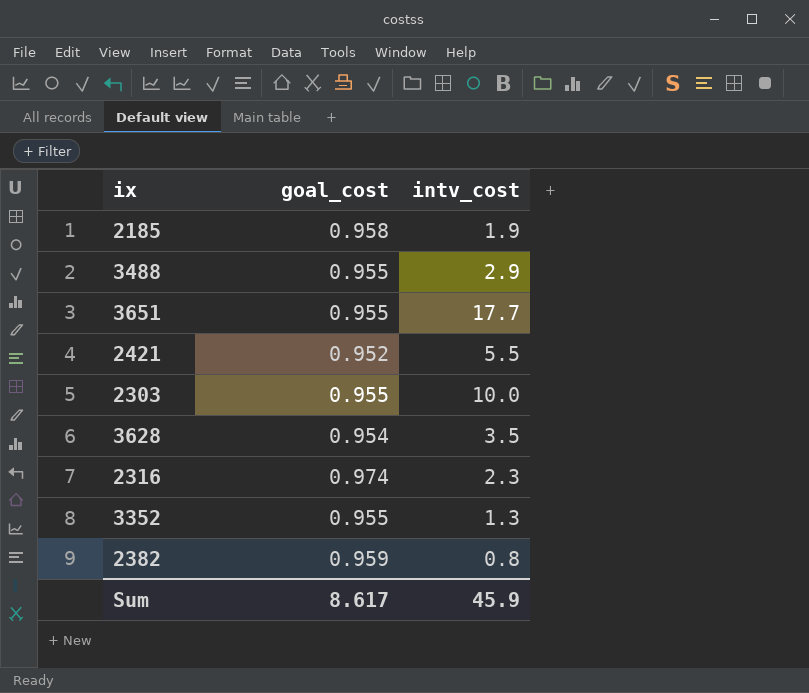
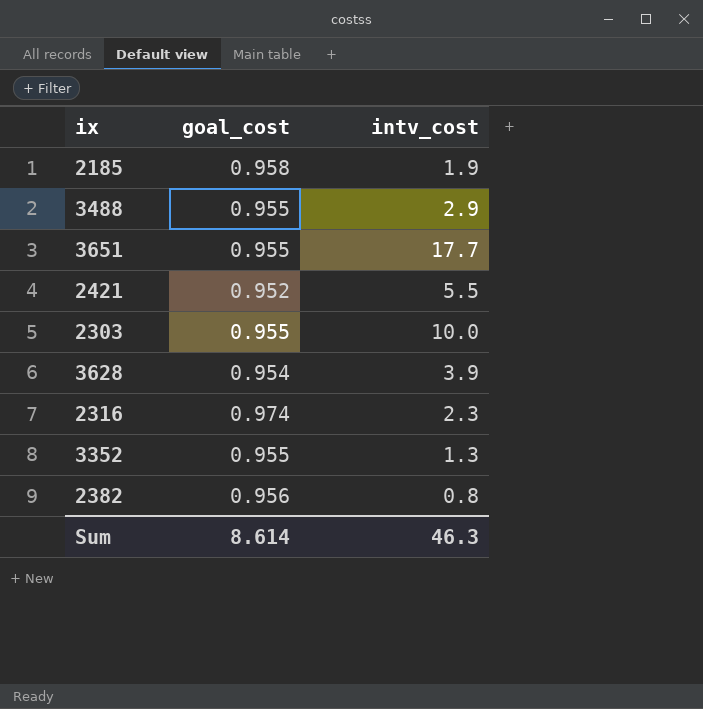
3628 | intv_cost: 3.5 -> 3.9
2382 | goal_cost: 0.959 -> 0.956
Sum | goal_cost: 8.617 -> 8.614
Sum | intv_cost: 45.9 -> 46.3

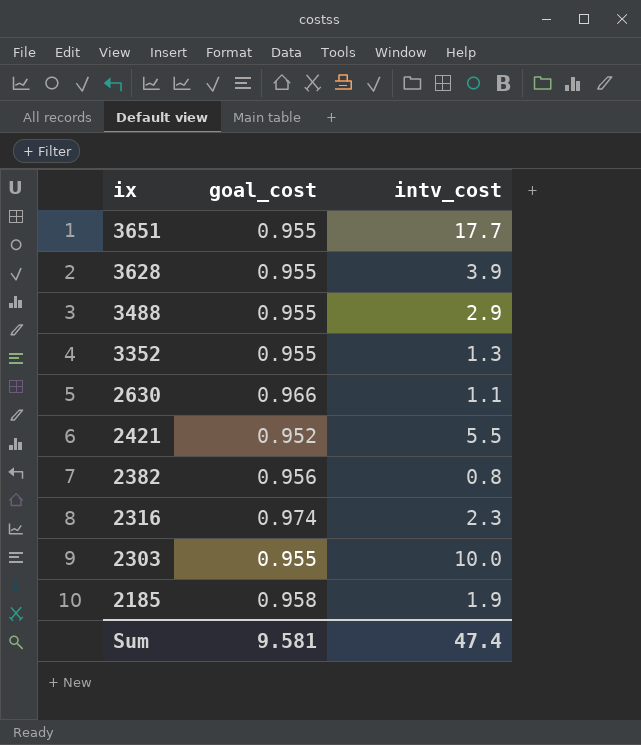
row order: none -> ix descending
3628 | goal_cost: 0.954 -> 0.955
row 2630: none -> 0.966 | 1.1
Sum | goal_cost: 8.614 -> 9.581
Sum | intv_cost: 46.3 -> 47.4

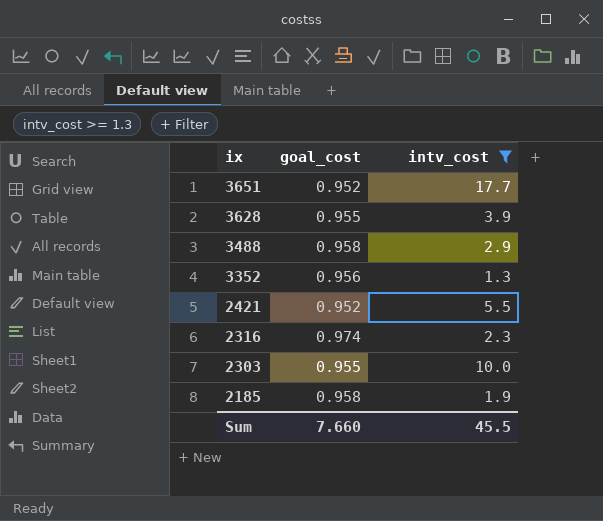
filter: none -> intv_cost >= 1.3
3651 | goal_cost: 0.955 -> 0.952
3488 | goal_cost: 0.955 -> 0.958
3352 | goal_cost: 0.955 -> 0.956
Sum | goal_cost: 9.581 -> 7.660
Sum | intv_cost: 47.4 -> 45.5

